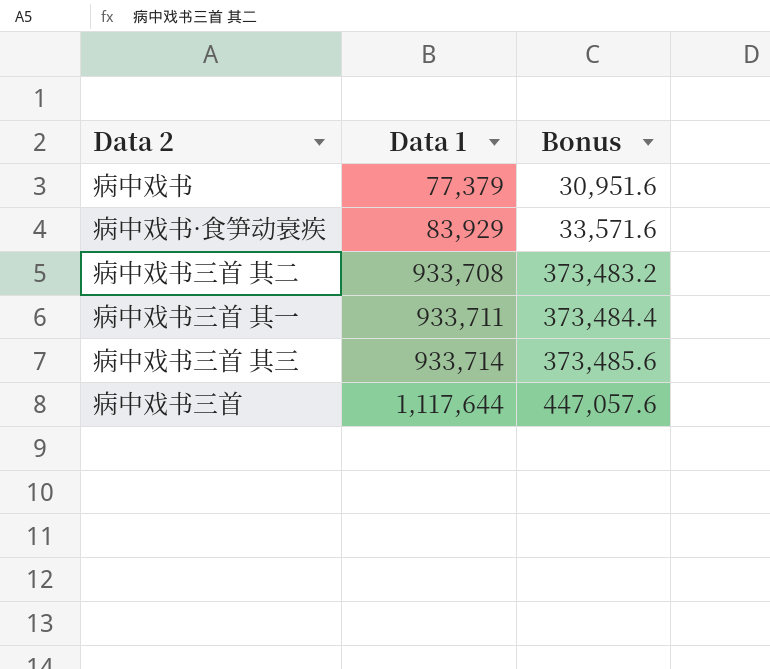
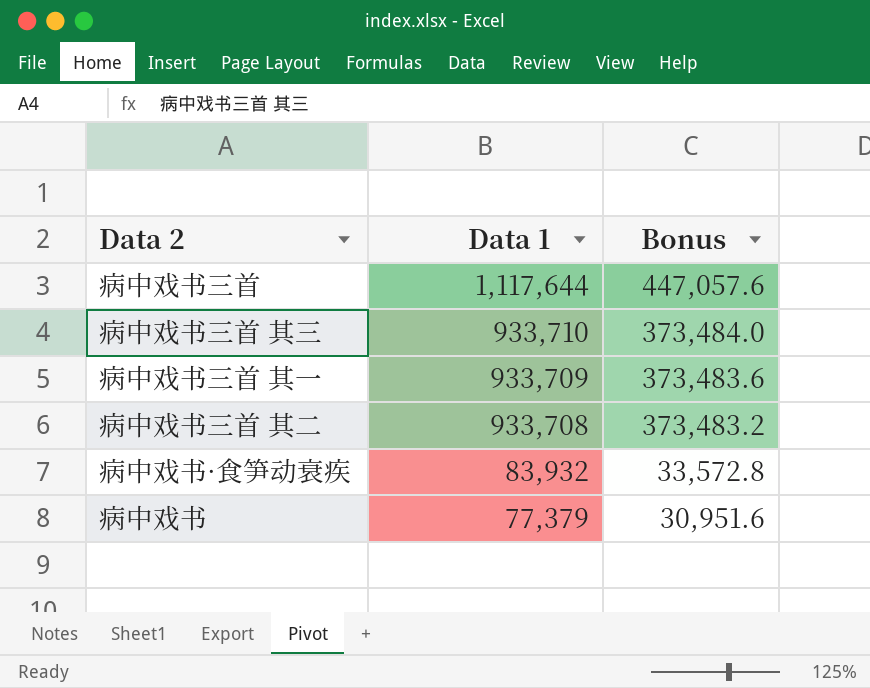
row order: Data 1 ascending -> Data 1 descending
病中戏书三首 其三 | Data 1: 933,714 -> 933,710
病中戏书三首 其三 | Bonus: 373,485.6 -> 373,484.0
病中戏书三首 其一 | Data 1: 933,711 -> 933,709
病中戏书三首 其一 | Bonus: 373,484.4 -> 373,483.6
病中戏书·食笋动衰疾 | Data 1: 83,929 -> 83,932
病中戏书·食笋动衰疾 | Bonus: 33,571.6 -> 33,572.8

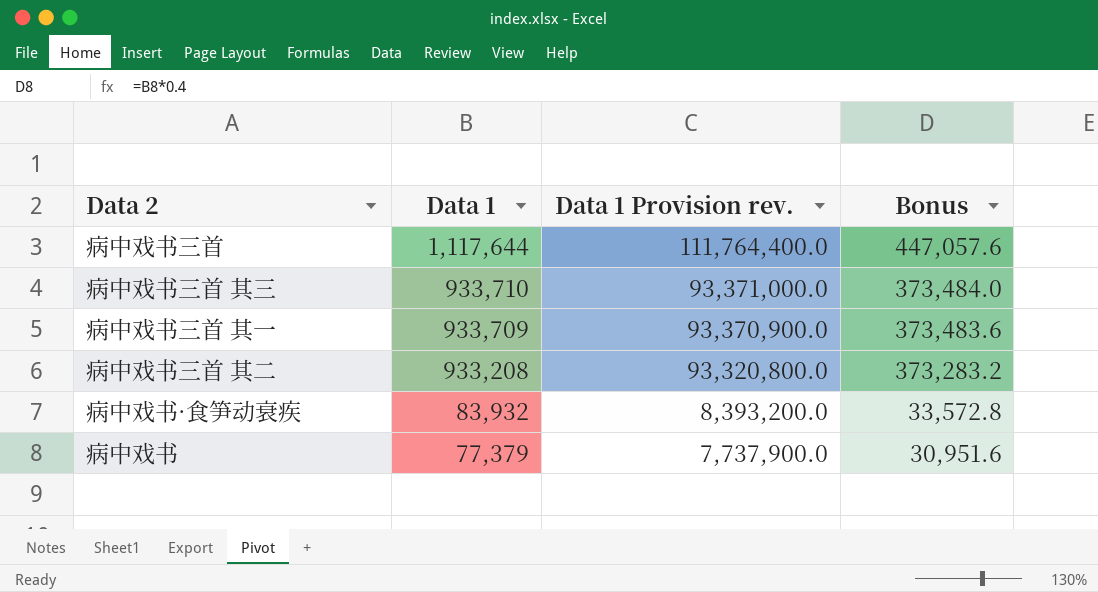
column Data 1 Provision rev. | formula: none -> [Data 1] * 100
病中戏书三首 其二 | Data 1: 933,708 -> 933,208
病中戏书三首 其二 | Bonus: 373,483.2 -> 373,283.2

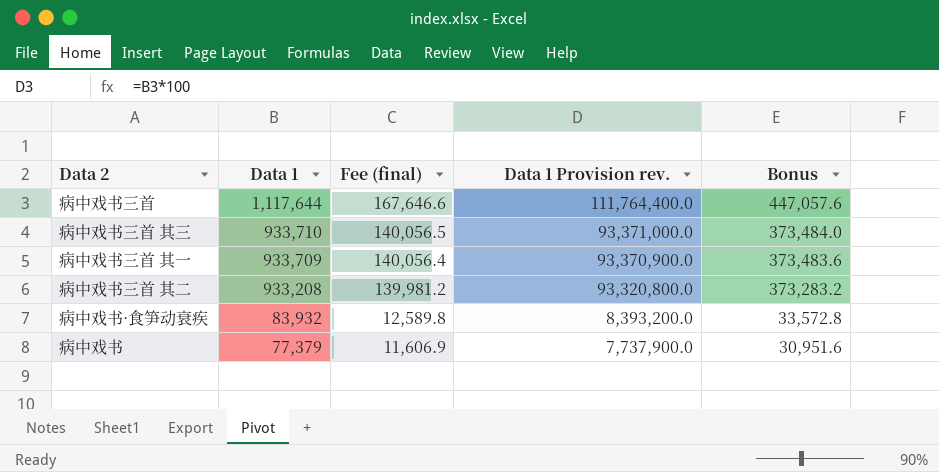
column Fee (final) | formula: none -> [Data 1] * 0.15

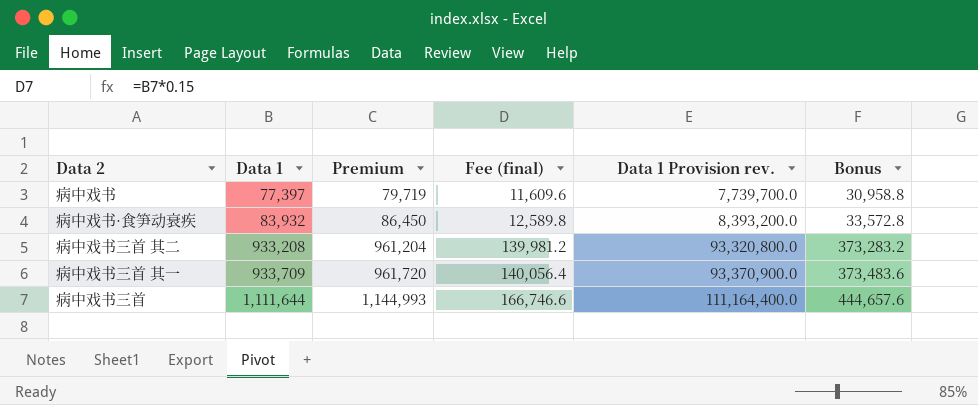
row order: Data 1 descending -> Data 1 ascending
column Premium | formula: none -> [Data 1] * 1.03
row 病中戏书三首 其三: 933,710 | 140,056.5 | 93,371,000.0 | 373,484.0 -> none
病中戏书 | Data 1: 77,379 -> 77,397
病中戏书 | Fee (final): 11,606.9 -> 11,609.6
病中戏书 | Data 1 Provision rev.: 7,737,900.0 -> 7,739,700.0
病中戏书 | Bonus: 30,951.6 -> 30,958.8
病中戏书三首 | Data 1: 1,117,644 -> 1,111,644
病中戏书三首 | Fee (final): 167,646.6 -> 166,746.6
病中戏书三首 | Data 1 Provision rev.: 111,764,400.0 -> 111,164,400.0
病中戏书三首 | Bonus: 447,057.6 -> 444,657.6

